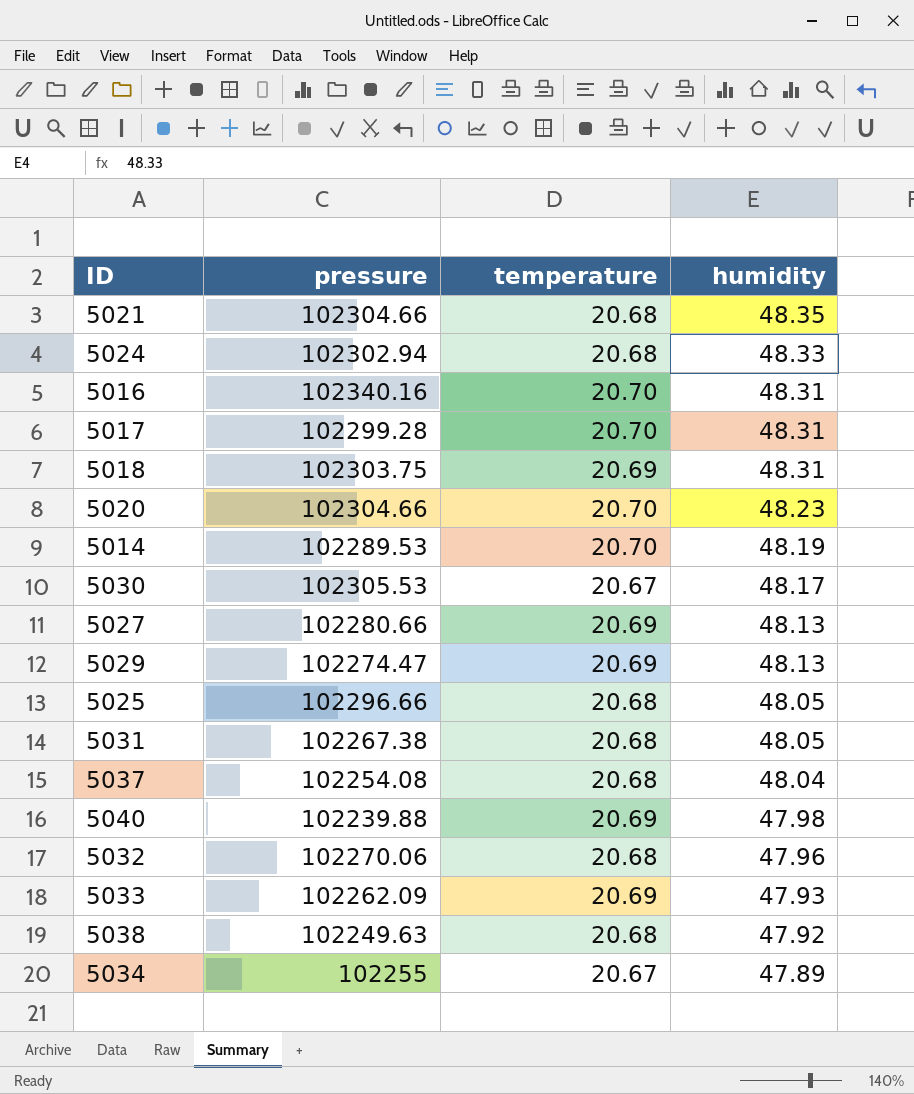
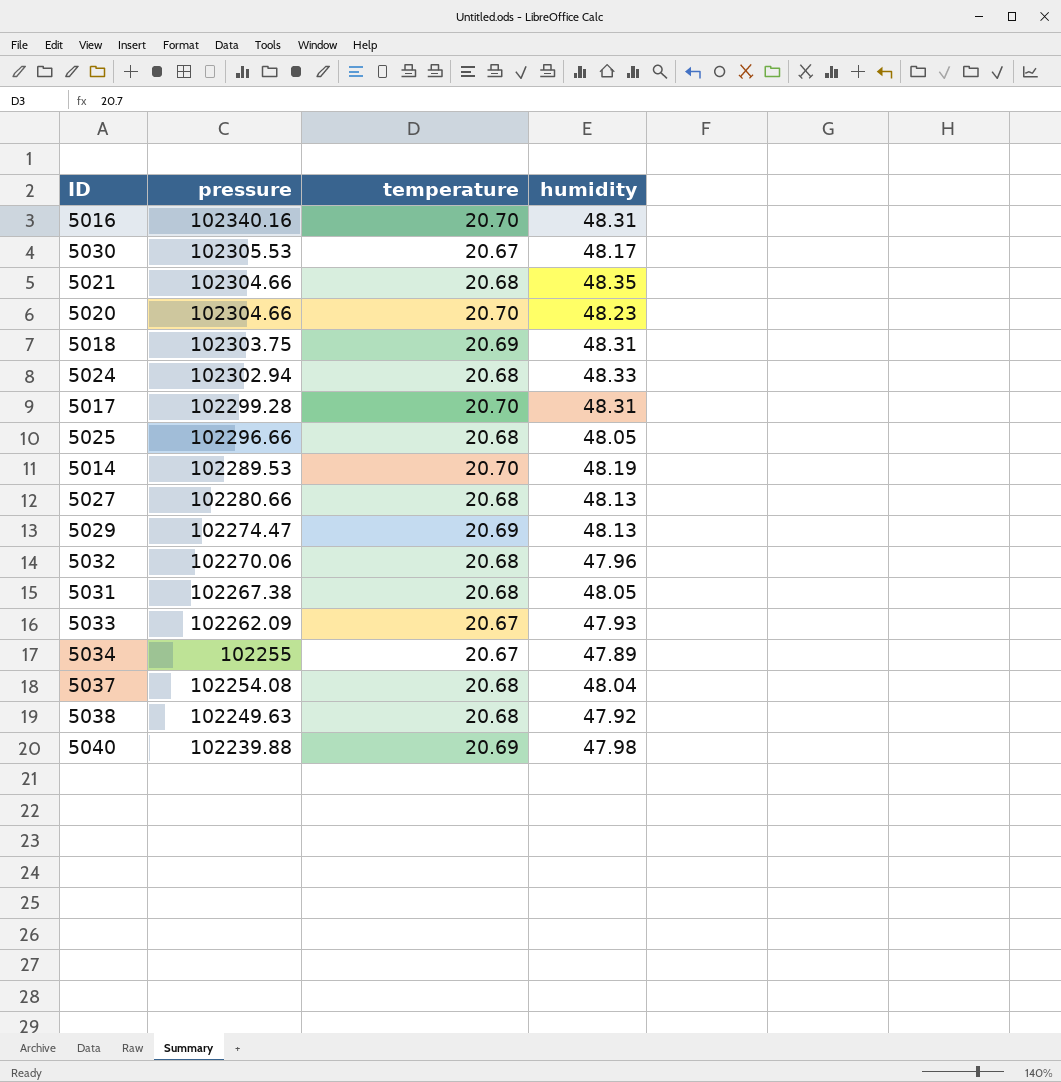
row order: humidity descending -> pressure descending
5027 | temperature: 20.69 -> 20.68
5033 | temperature: 20.69 -> 20.67

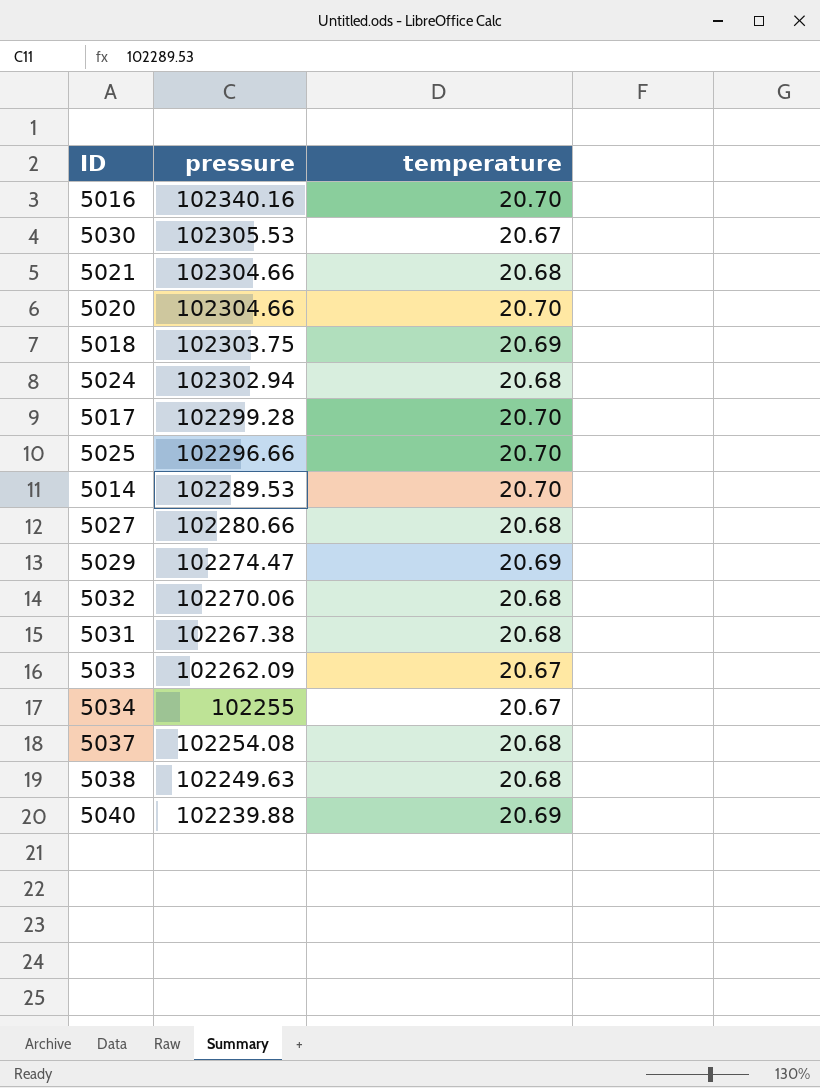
column humidity | position: 4 -> none
5025 | temperature: 20.68 -> 20.70

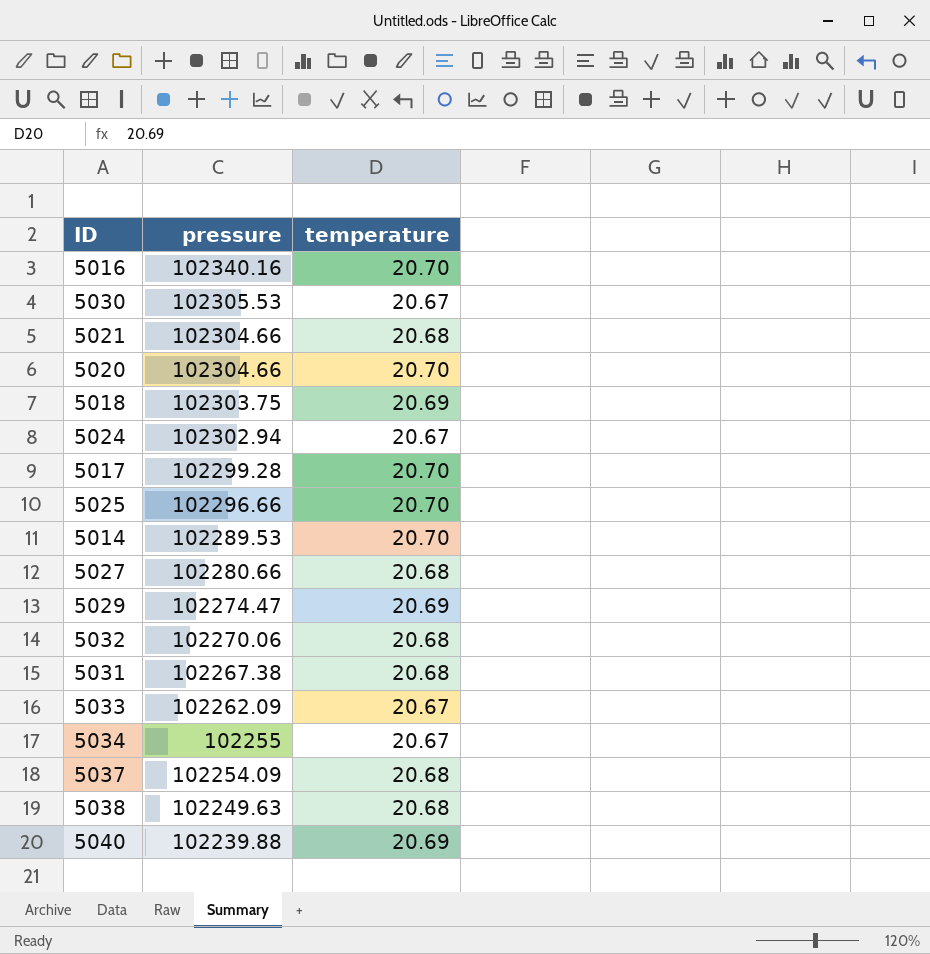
5024 | temperature: 20.68 -> 20.67
5037 | pressure: 102254.08 -> 102254.09

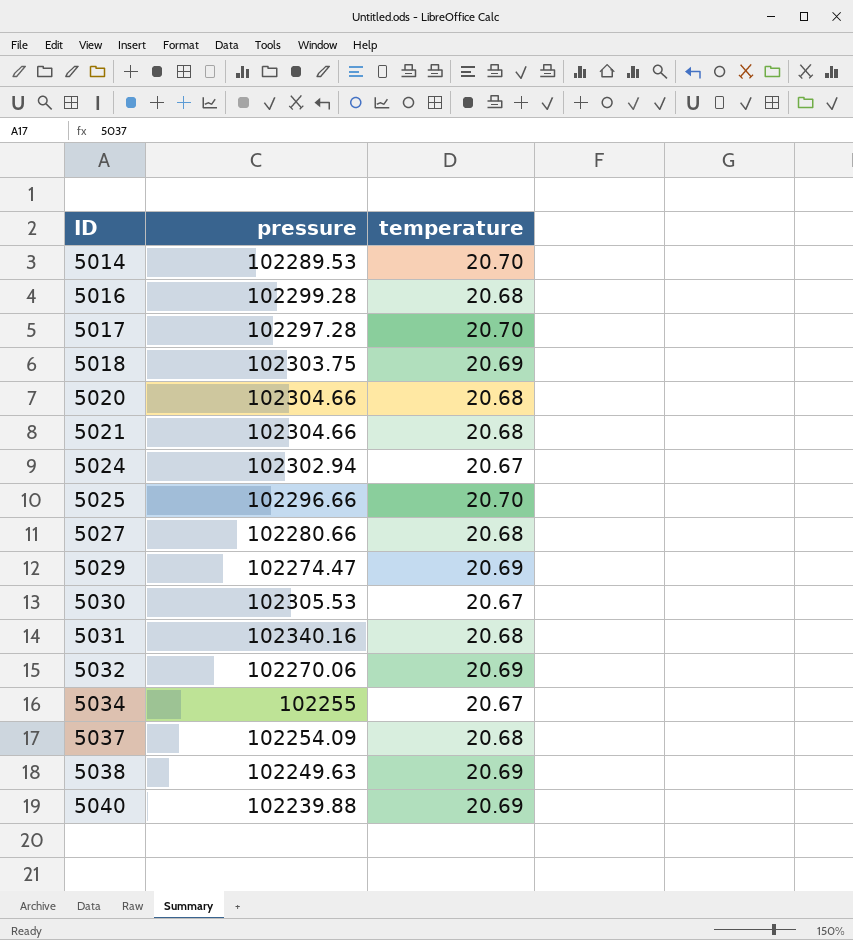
row order: pressure descending -> ID ascending
row 5033: 102262.09 | 20.67 -> none
5016 | pressure: 102340.16 -> 102299.28
5016 | temperature: 20.70 -> 20.68
5017 | pressure: 102299.28 -> 102297.28
5020 | temperature: 20.70 -> 20.68
5031 | pressure: 102267.38 -> 102340.16
5032 | temperature: 20.68 -> 20.69
5038 | temperature: 20.68 -> 20.69

